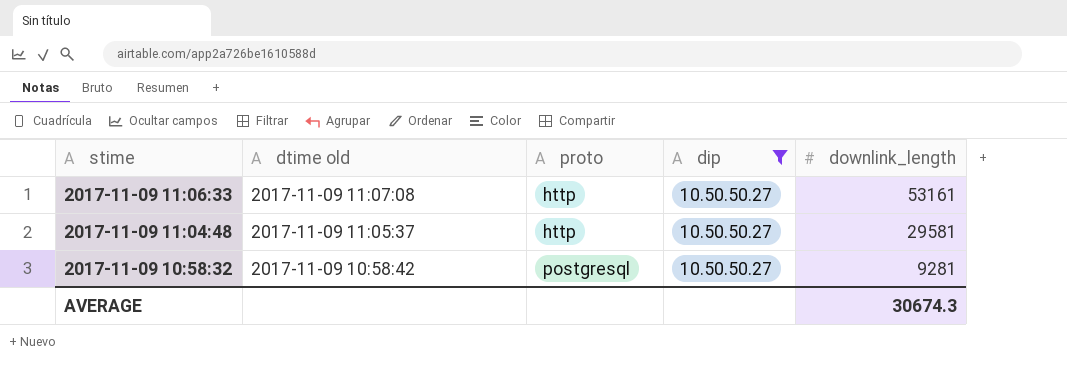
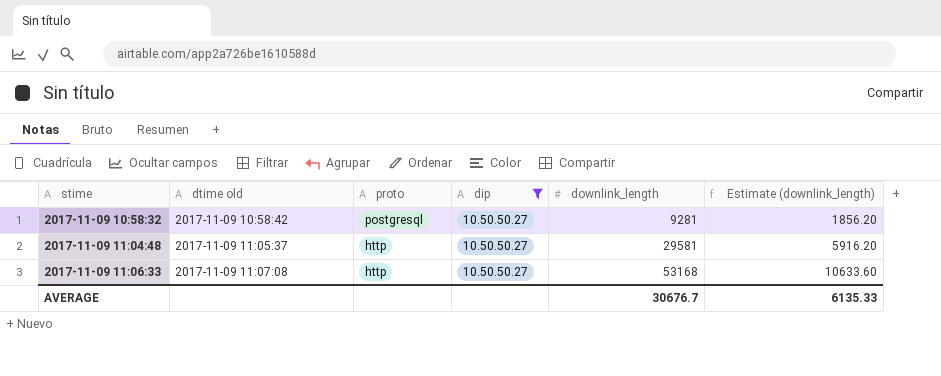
row order: stime descending -> stime ascending
column Estimate (downlink_length) | formula: none -> [downlink_length] * 0.2
2017-11-09 11:06:33 | downlink_length: 53161 -> 53168
AVERAGE | downlink_length: 30674.3 -> 30676.7

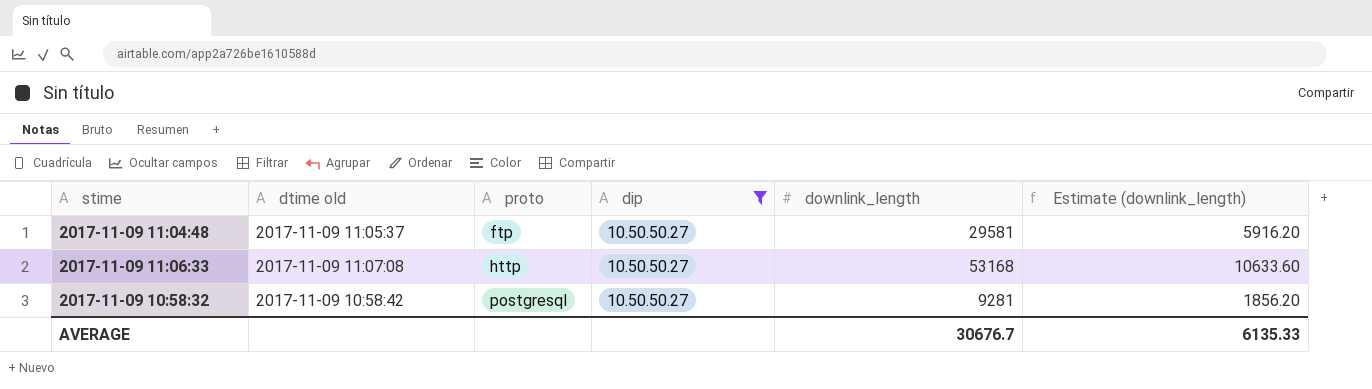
row order: stime ascending -> proto ascending
2017-11-09 11:04:48 | proto: http -> ftp

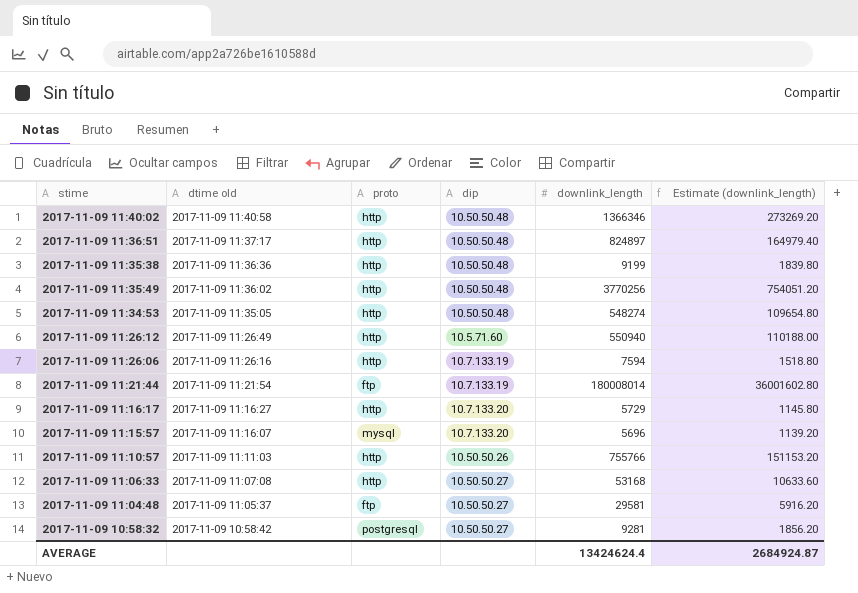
filter: dip = 10.50.50.27 -> none
row order: proto ascending -> dtime old descending
AVERAGE | downlink_length: 30676.7 -> 13424624.4
AVERAGE | Estimate (downlink_length): 6135.33 -> 2684924.87

